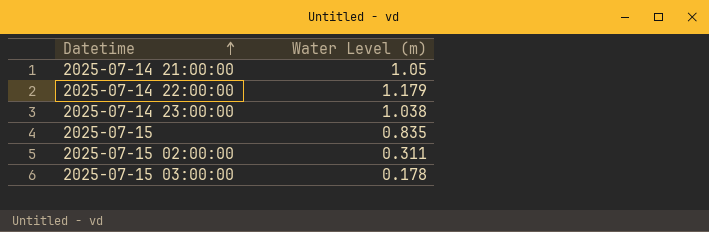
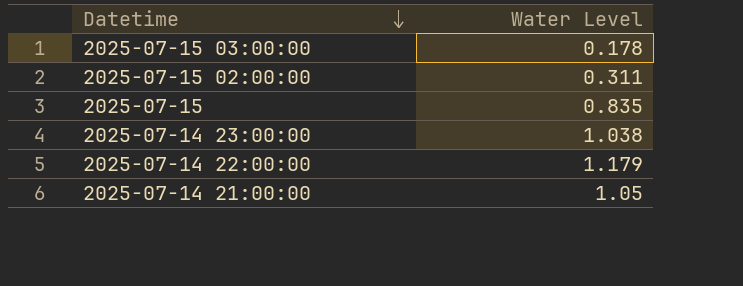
row order: Datetime ascending -> Datetime descending
column name: Water Level (m) -> Water Level

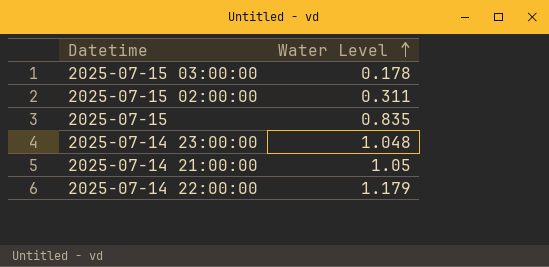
row order: Datetime descending -> Water Level ascending
2025-07-14 23:00:00 | Water Level: 1.038 -> 1.048

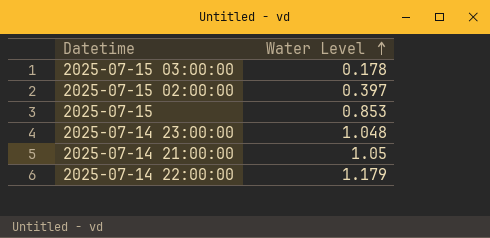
2025-07-15 02:00:00 | Water Level: 0.311 -> 0.397
2025-07-15 | Water Level: 0.835 -> 0.853

